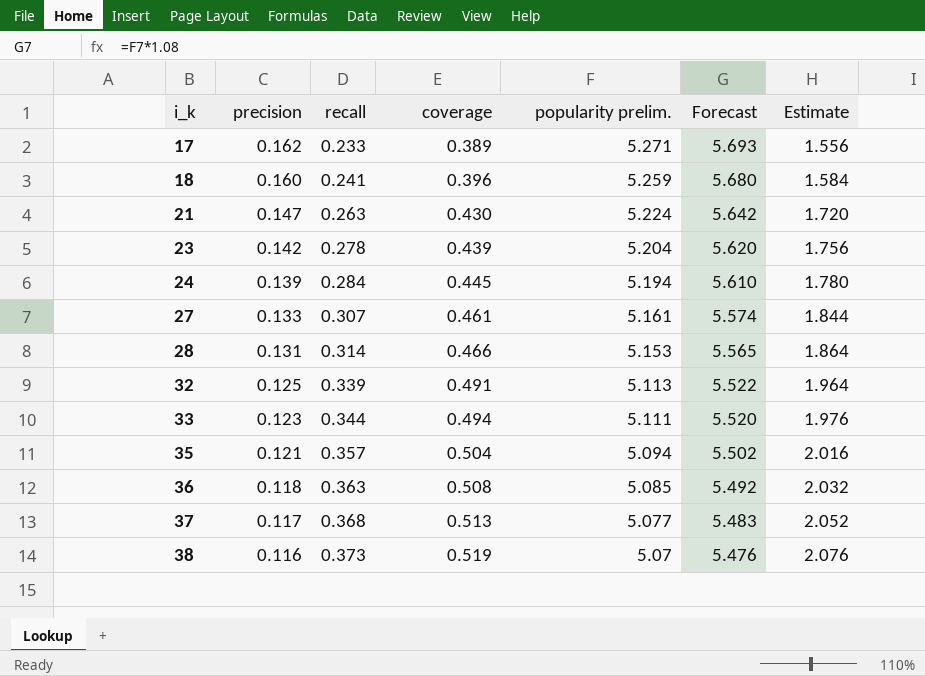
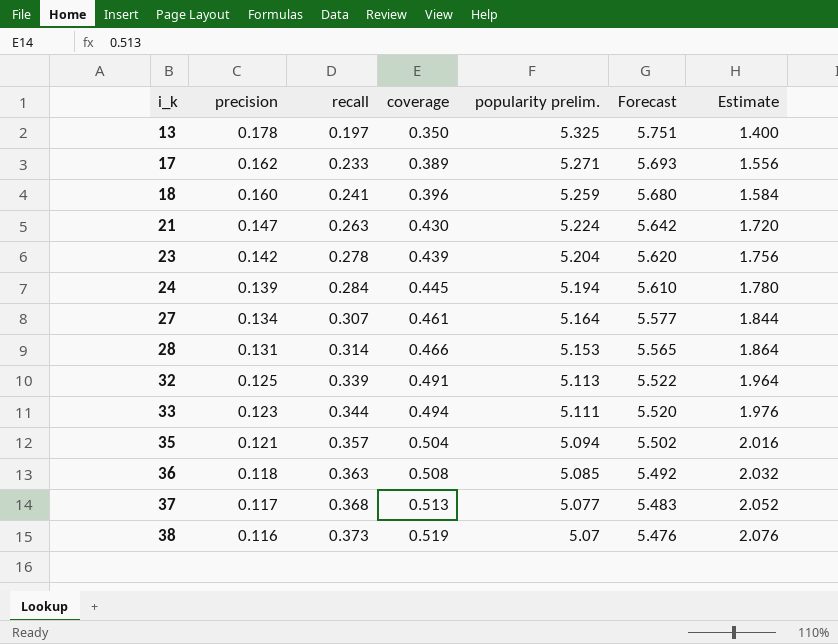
row 13: none -> 0.178 | 0.197 | 0.350 | 5.325 | 5.751 | 1.400
27 | precision: 0.133 -> 0.134
27 | popularity prelim.: 5.161 -> 5.164
27 | Forecast: 5.574 -> 5.577

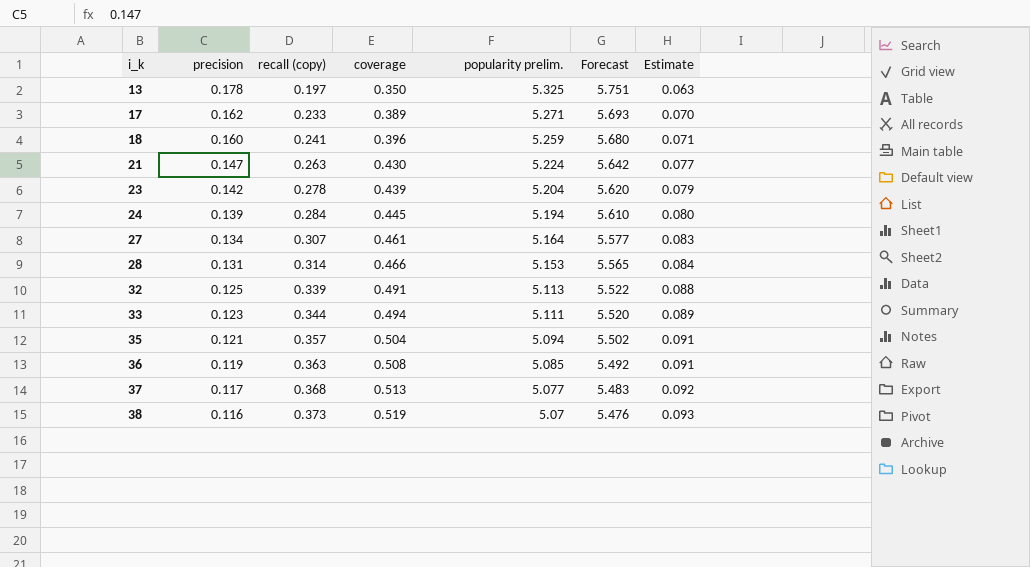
column name: recall -> recall (copy)
column Estimate | formula: [coverage] * 4 -> [coverage] * 0.18
36 | precision: 0.118 -> 0.119

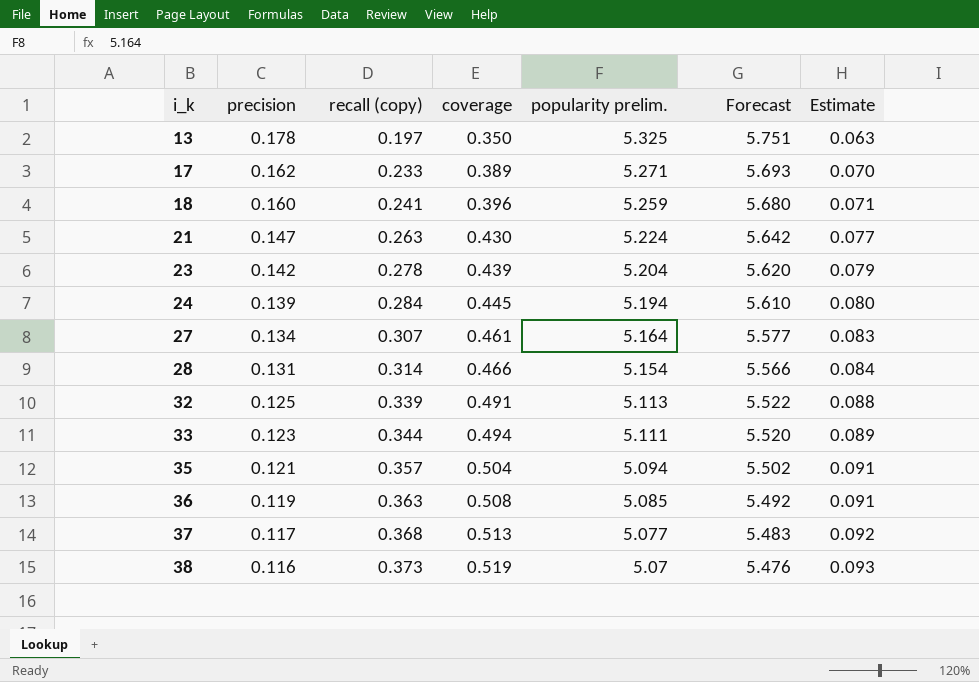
28 | popularity prelim.: 5.153 -> 5.154
28 | Forecast: 5.565 -> 5.566

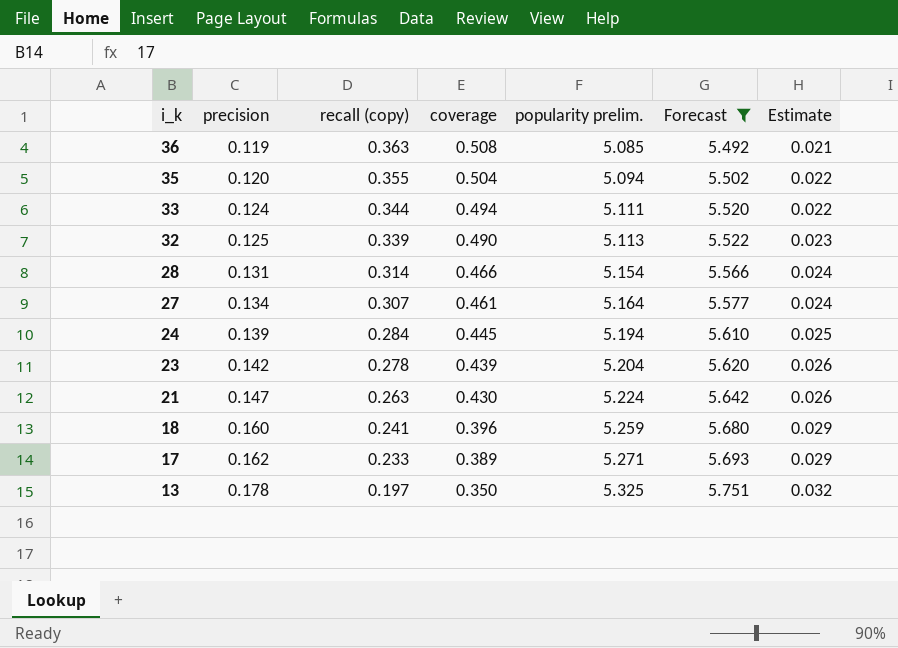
filter: none -> Forecast >= 5.492
row order: i_k ascending -> i_k descending
column Estimate | formula: [coverage] * 0.18 -> [precision] * 0.18
35 | precision: 0.121 -> 0.120
35 | recall (copy): 0.357 -> 0.355
33 | precision: 0.123 -> 0.124
32 | coverage: 0.491 -> 0.490

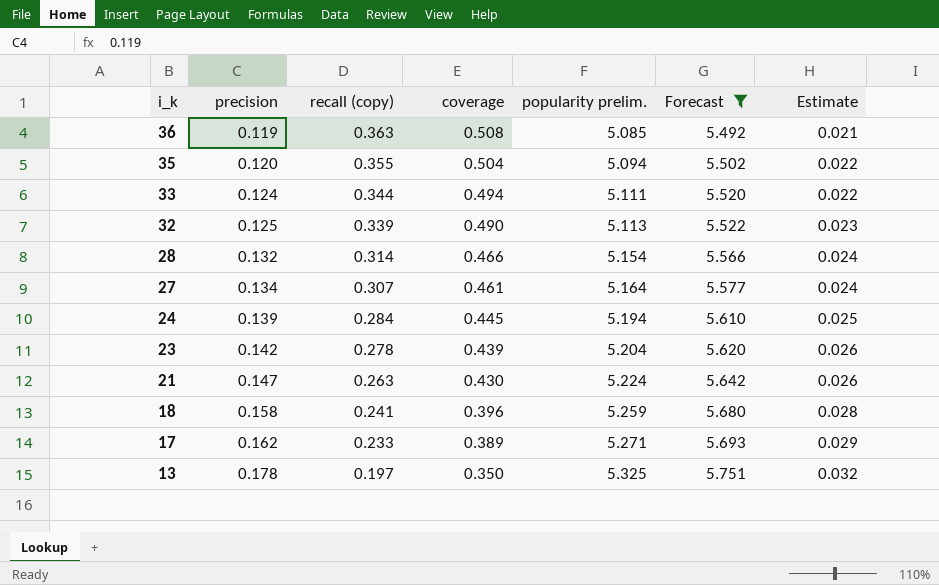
28 | precision: 0.131 -> 0.132
18 | precision: 0.160 -> 0.158
18 | Estimate: 0.029 -> 0.028

